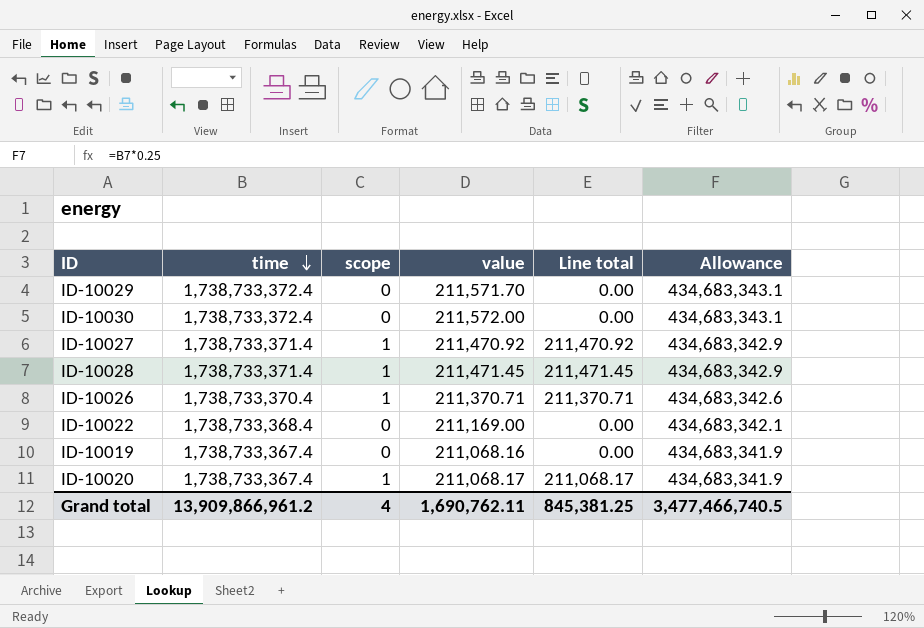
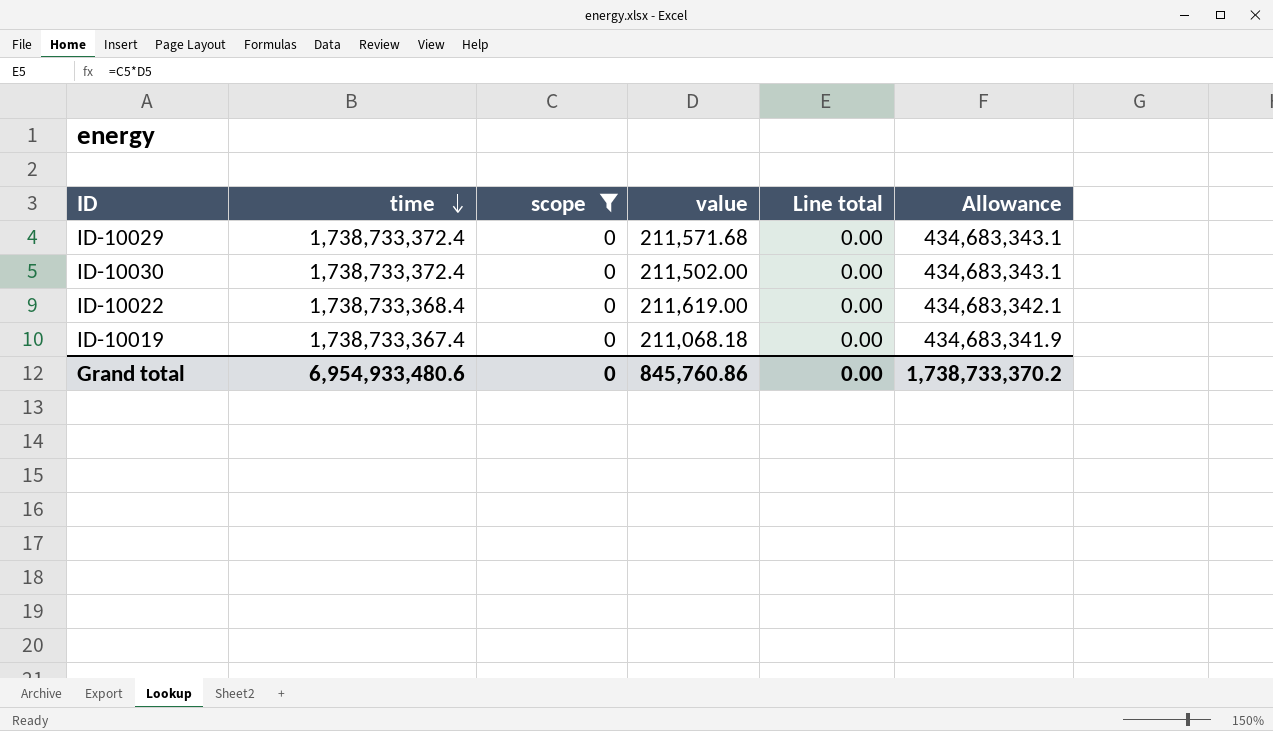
filter: none -> scope = 0
ID-10029 | value: 211,571.70 -> 211,571.68
ID-10030 | value: 211,572.00 -> 211,502.00
ID-10022 | value: 211,169.00 -> 211,619.00
ID-10019 | value: 211,068.16 -> 211,068.18
Grand total | time: 13,909,866,961.2 -> 6,954,933,480.6
Grand total | scope: 4 -> 0
Grand total | value: 1,690,762.11 -> 845,760.86
Grand total | Line total: 845,381.25 -> 0.00
Grand total | Allowance: 3,477,466,740.5 -> 1,738,733,370.2

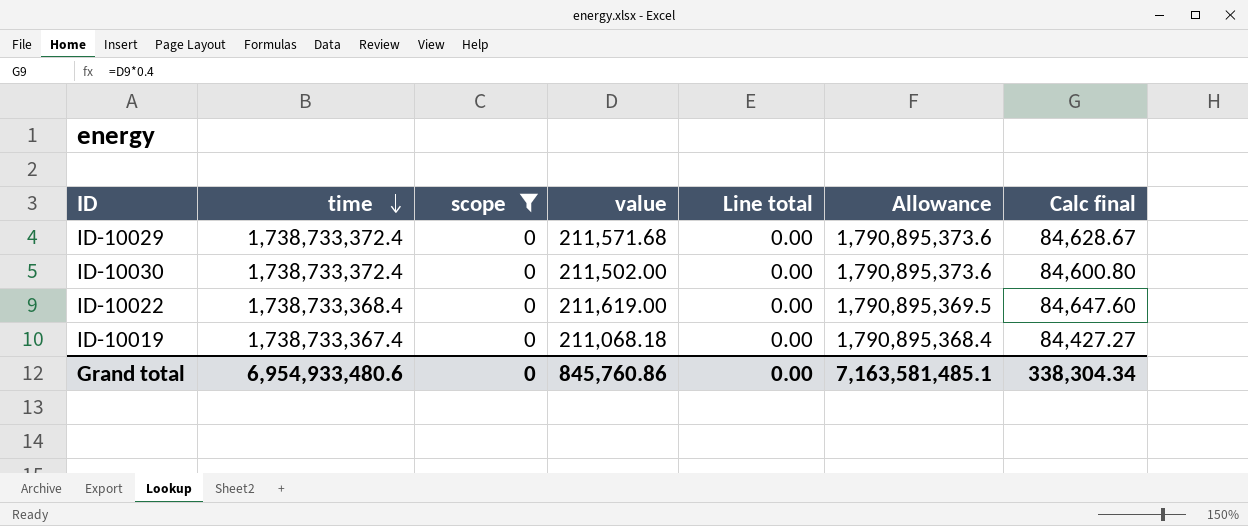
column Allowance | formula: [time] * 0.25 -> [time] * 1.03
column Calc final | formula: none -> [value] * 0.4
Grand total | Allowance: 1,738,733,370.2 -> 7,163,581,485.1

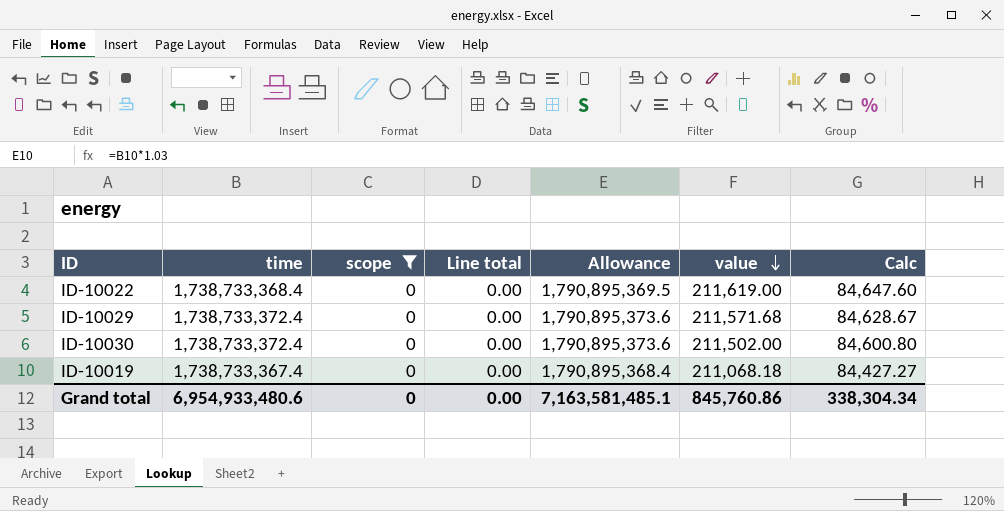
row order: time descending -> value descending
column value | position: 4 -> 6
column name: Calc final -> Calc

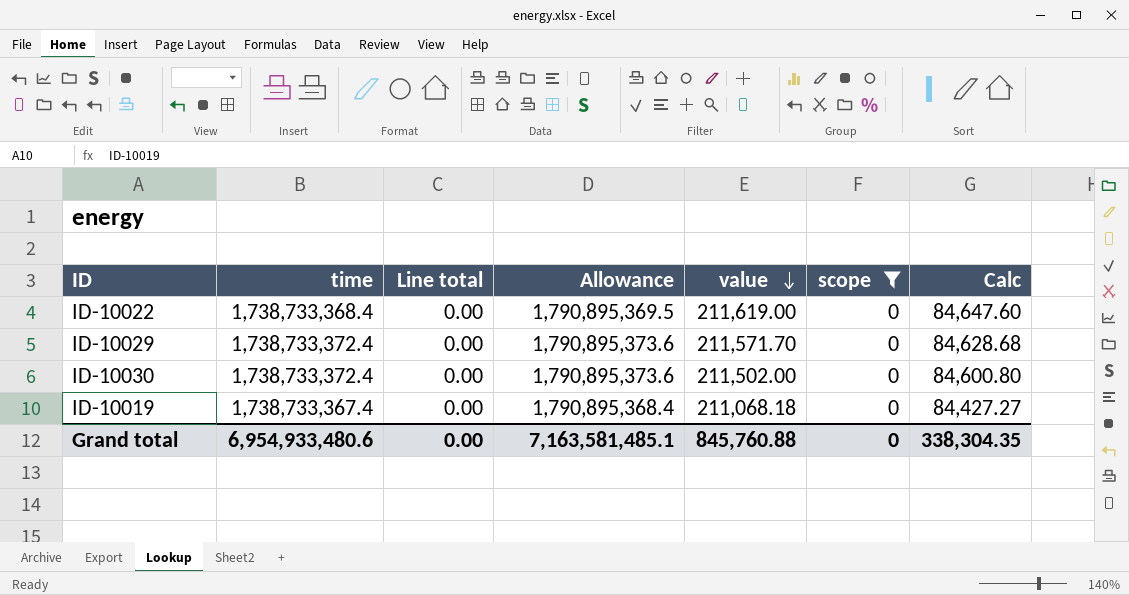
column scope | position: 3 -> 6
ID-10029 | value: 211,571.68 -> 211,571.70
ID-10029 | Calc: 84,628.67 -> 84,628.68
Grand total | value: 845,760.86 -> 845,760.88
Grand total | Calc: 338,304.34 -> 338,304.35

